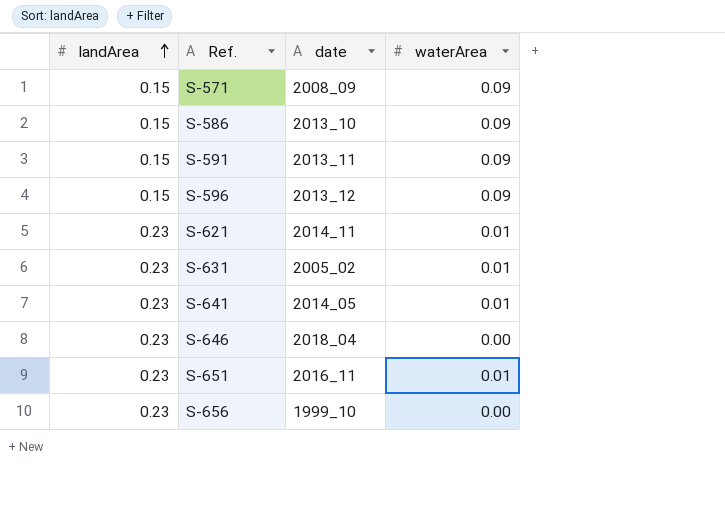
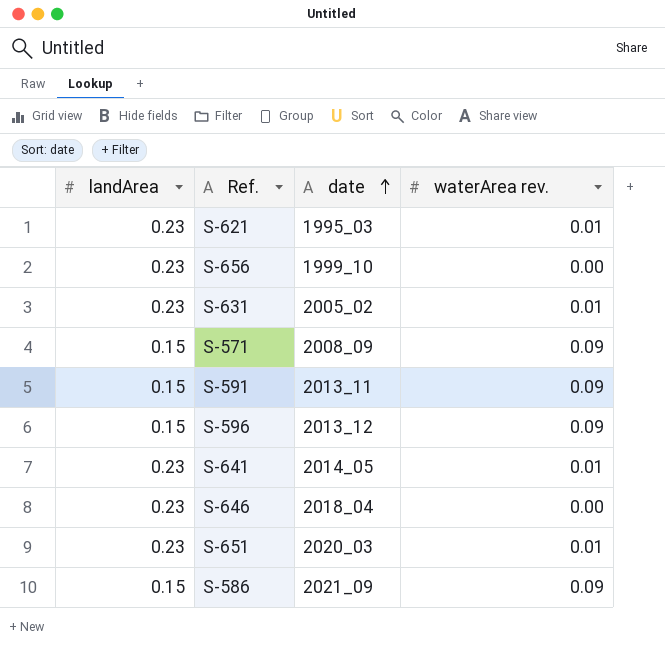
row order: landArea ascending -> date ascending
column name: waterArea -> waterArea rev.
S-621 | date: 2014_11 -> 1995_03
S-651 | date: 2016_11 -> 2020_03
S-586 | date: 2013_10 -> 2021_09

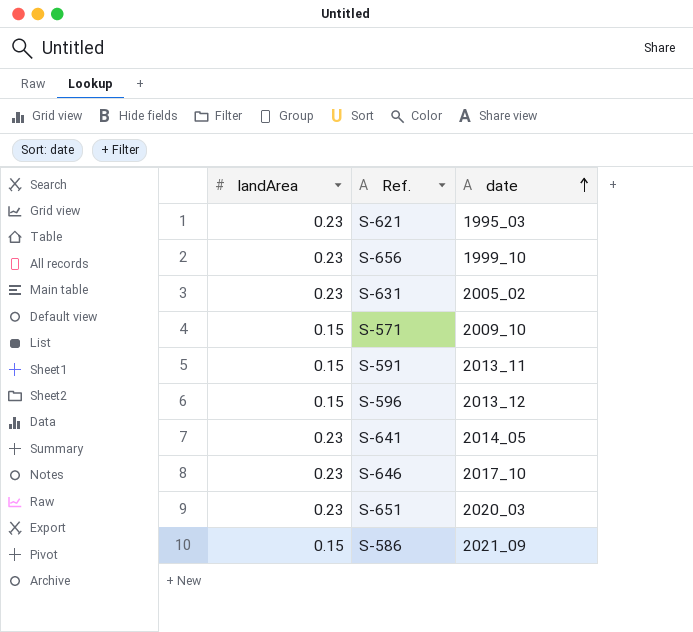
column waterArea rev. | position: 4 -> none
S-571 | date: 2008_09 -> 2009_10
S-646 | date: 2018_04 -> 2017_10

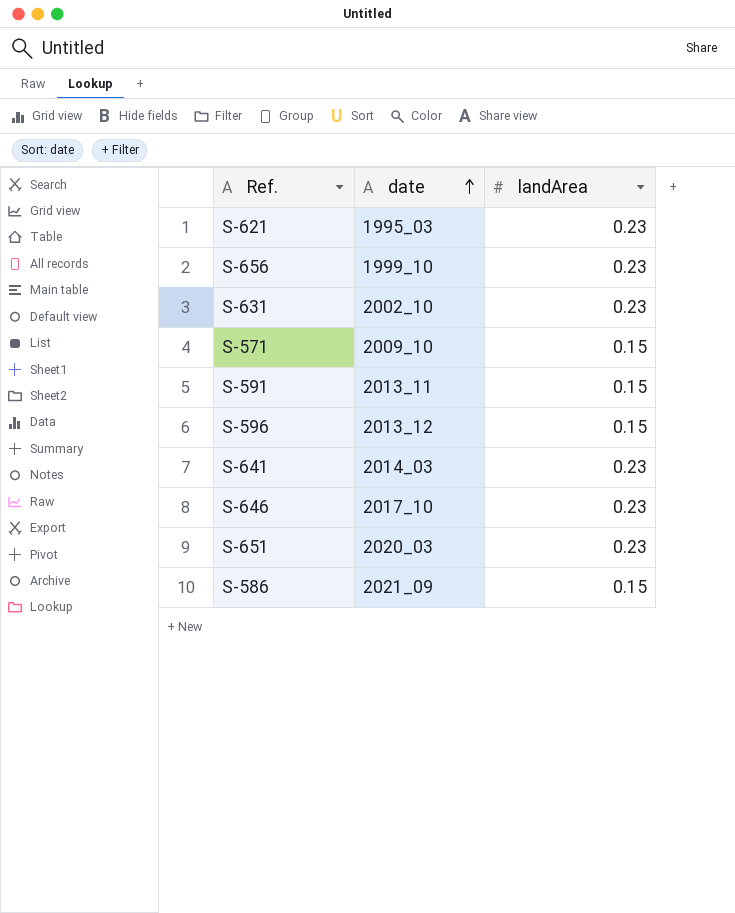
column landArea | position: 1 -> 3
S-631 | date: 2005_02 -> 2002_10
S-641 | date: 2014_05 -> 2014_03

